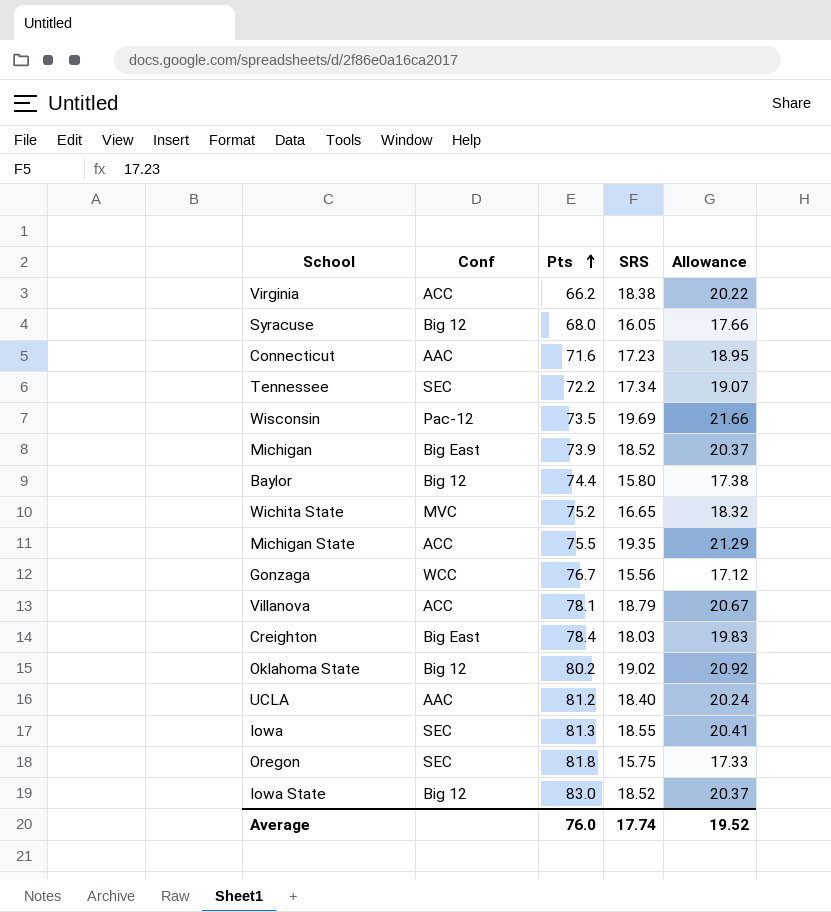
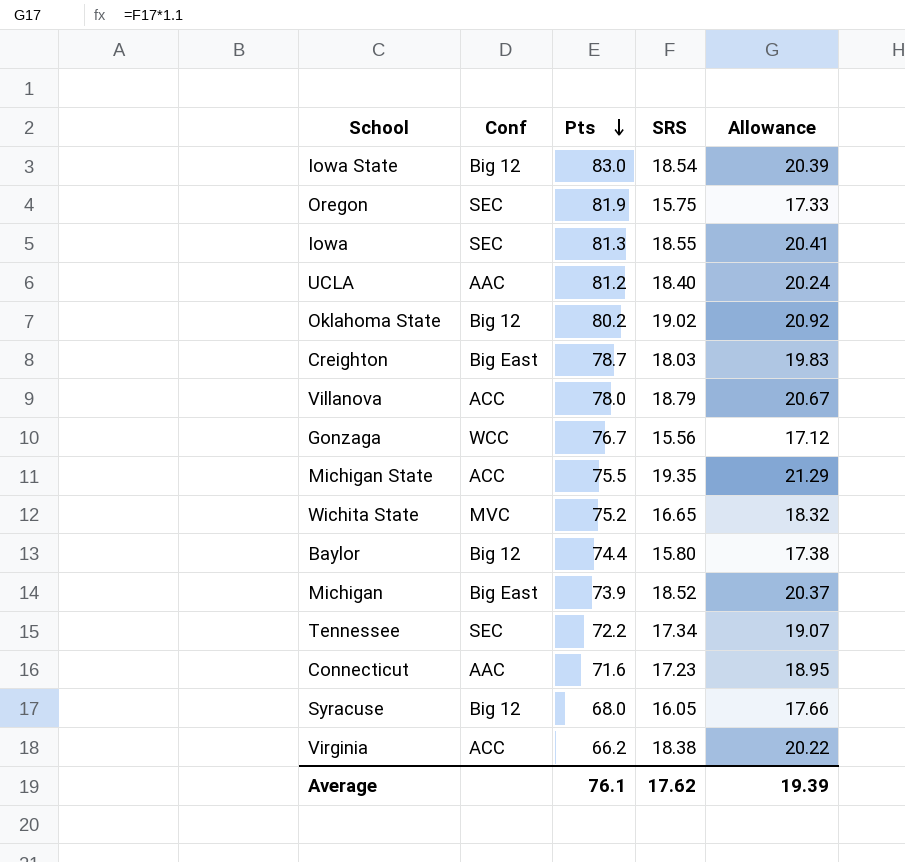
row order: Pts ascending -> Pts descending
row Wisconsin: Pac-12 | 73.5 | 19.69 | 21.66 -> none
Iowa State | SRS: 18.52 -> 18.54
Iowa State | Allowance: 20.37 -> 20.39
Oregon | Pts: 81.8 -> 81.9
Creighton | Pts: 78.4 -> 78.7
Villanova | Pts: 78.1 -> 78.0
Average | Pts: 76.0 -> 76.1
Average | SRS: 17.74 -> 17.62
Average | Allowance: 19.52 -> 19.39

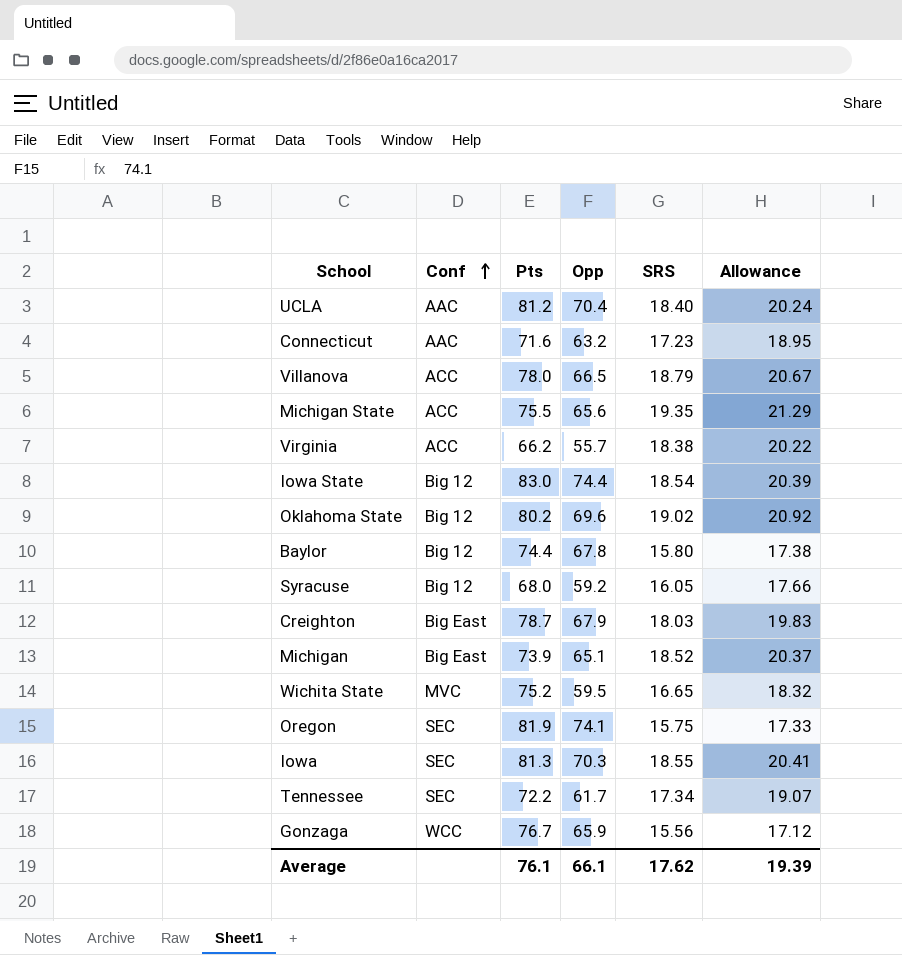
row order: Pts descending -> Conf ascending
column Opp | position: none -> 4

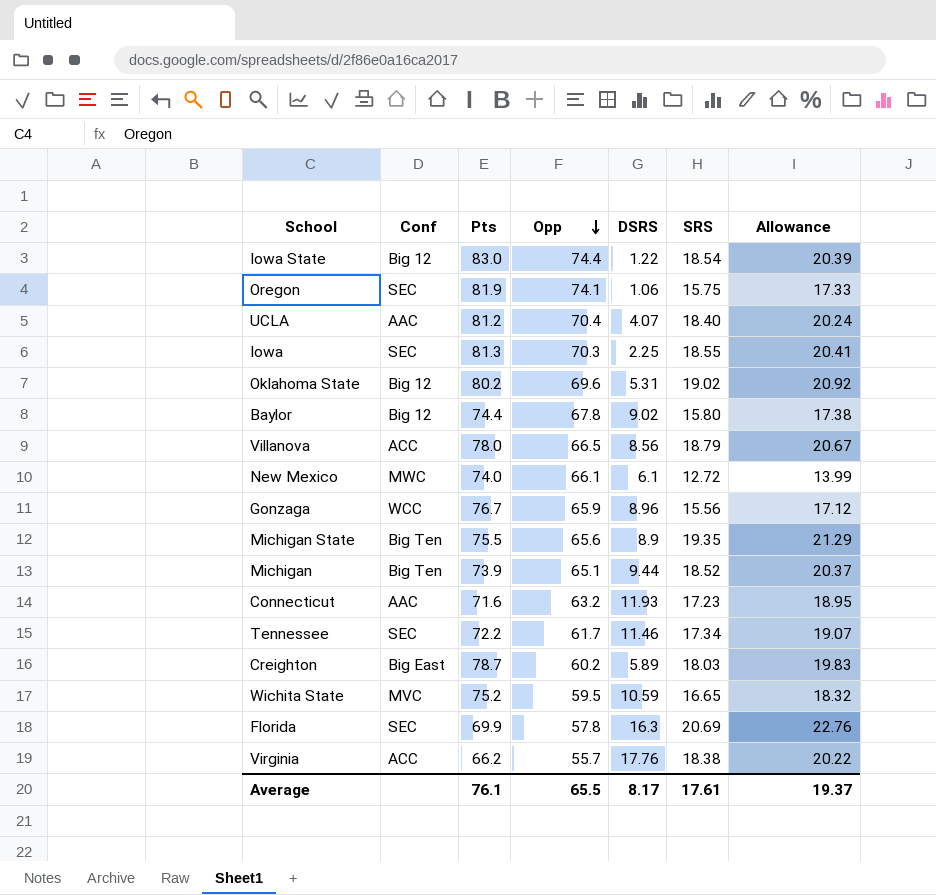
row order: Conf ascending -> Opp descending
column DSRS | position: none -> 5
row Syracuse: Big 12 | 68.0 | 59.2 | 16.05 | 17.66 -> none
row New Mexico: none -> MWC | 74.0 | 66.1 | 6.1 | 12.72 | 13.99
Michigan State | Conf: ACC -> Big Ten
Michigan | Conf: Big East -> Big Ten
Creighton | Opp: 67.9 -> 60.2
row Florida: none -> SEC | 69.9 | 57.8 | 16.3 | 20.69 | 22.76
Average | Opp: 66.1 -> 65.5
Average | SRS: 17.62 -> 17.61
Average | Allowance: 19.39 -> 19.37

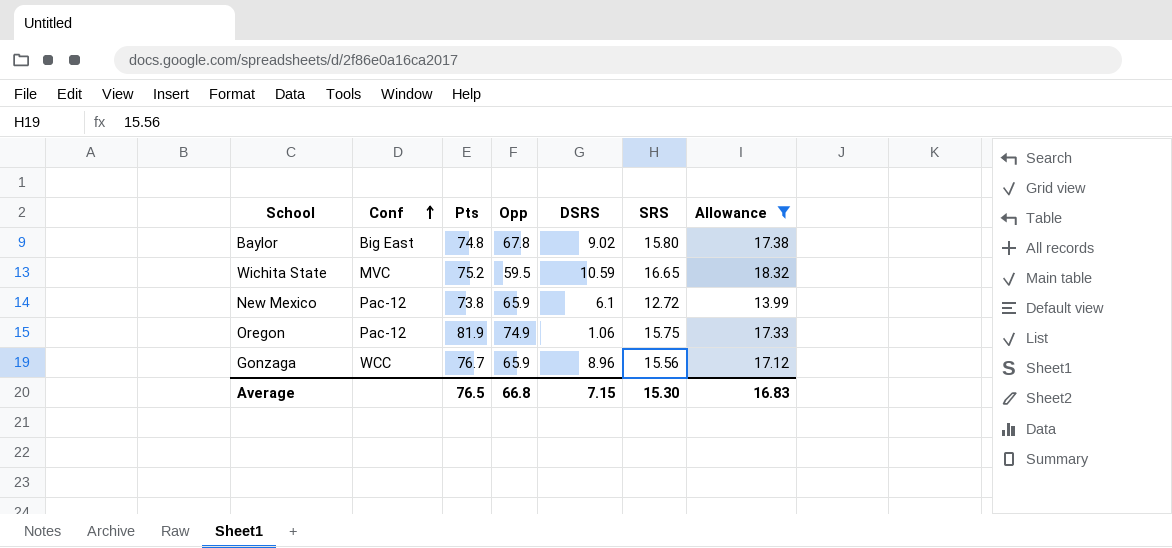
filter: none -> Allowance <= 18.32
row order: Opp descending -> Conf ascending
Baylor | Conf: Big 12 -> Big East
Baylor | Pts: 74.4 -> 74.8
New Mexico | Conf: MWC -> Pac-12
New Mexico | Pts: 74.0 -> 73.8
New Mexico | Opp: 66.1 -> 65.9
Oregon | Conf: SEC -> Pac-12
Oregon | Opp: 74.1 -> 74.9
Average | Pts: 76.1 -> 76.5
Average | Opp: 65.5 -> 66.8
Average | DSRS: 8.17 -> 7.15
Average | SRS: 17.61 -> 15.30
Average | Allowance: 19.37 -> 16.83

